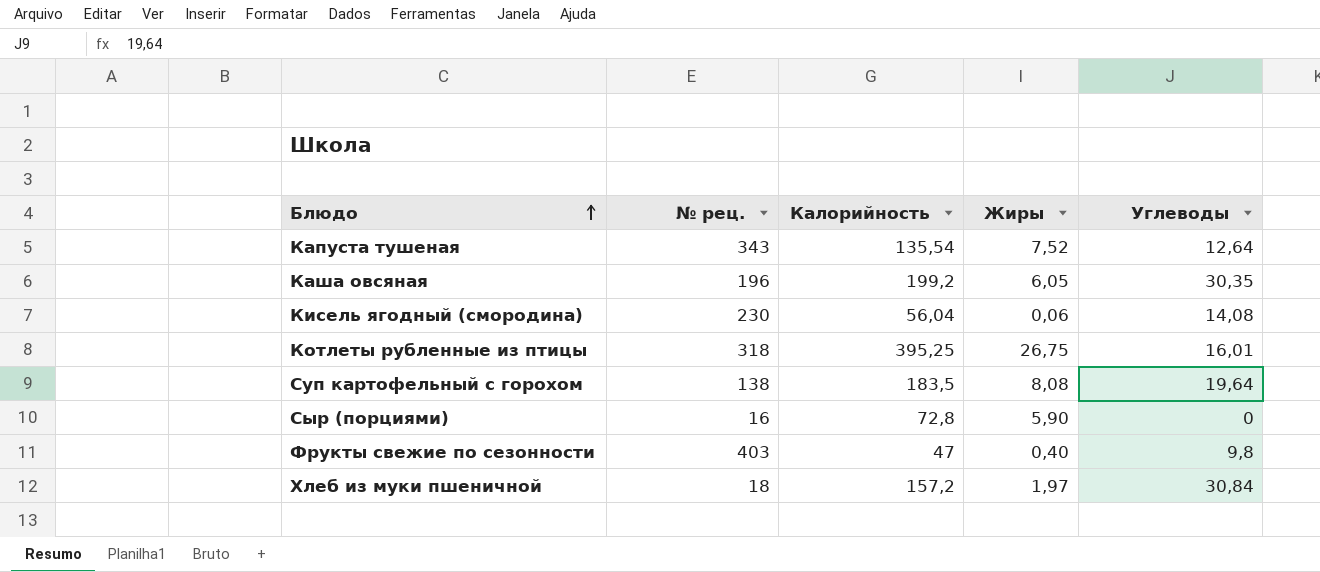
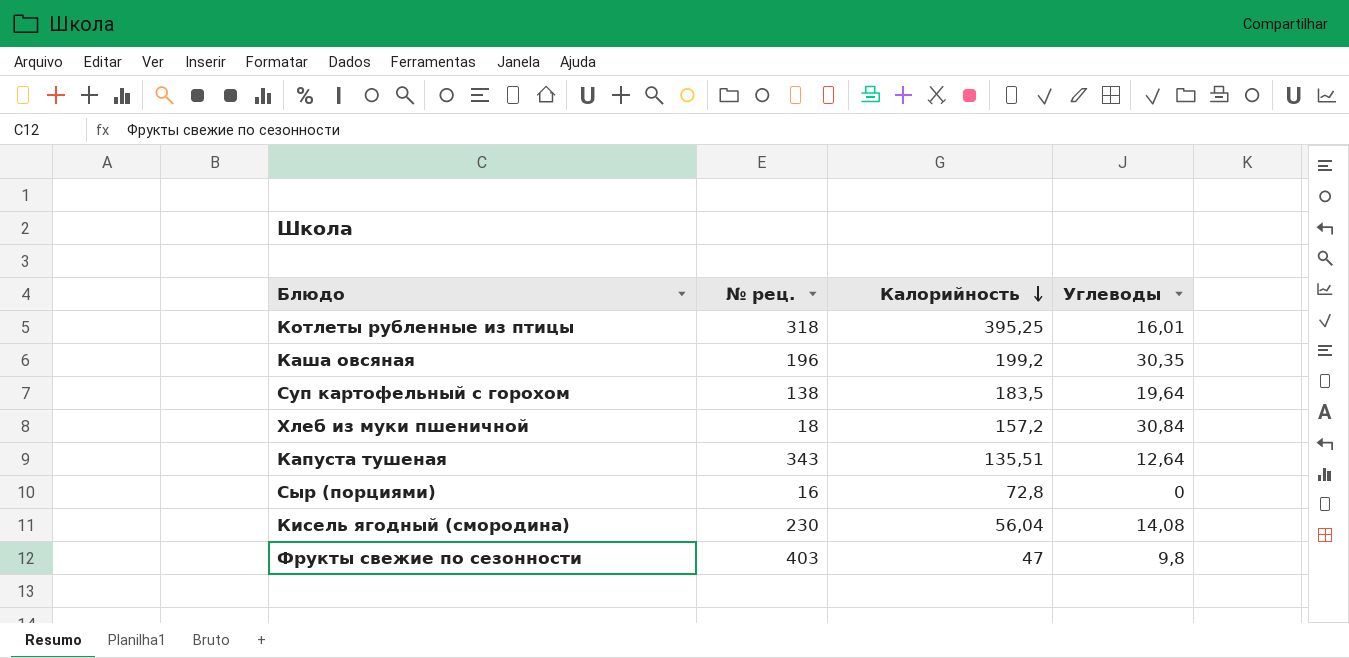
row order: Блюдо ascending -> Калорийность descending
column Жиры | position: 4 -> none
Капуста тушеная | Калорийность: 135,54 -> 135,51

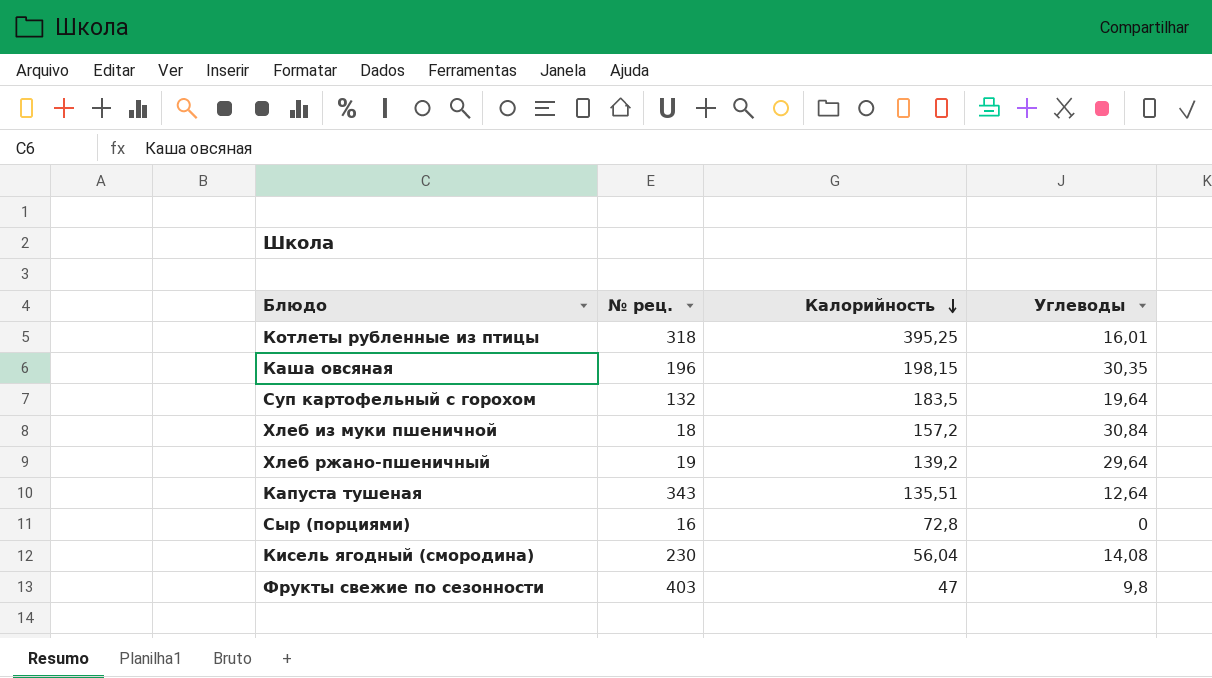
Каша овсяная | Калорийность: 199,2 -> 198,15
Суп картофельный с горохом | № рец.: 138 -> 132
row Хлеб ржано-пшеничный: none -> 19 | 139,2 | 29,64

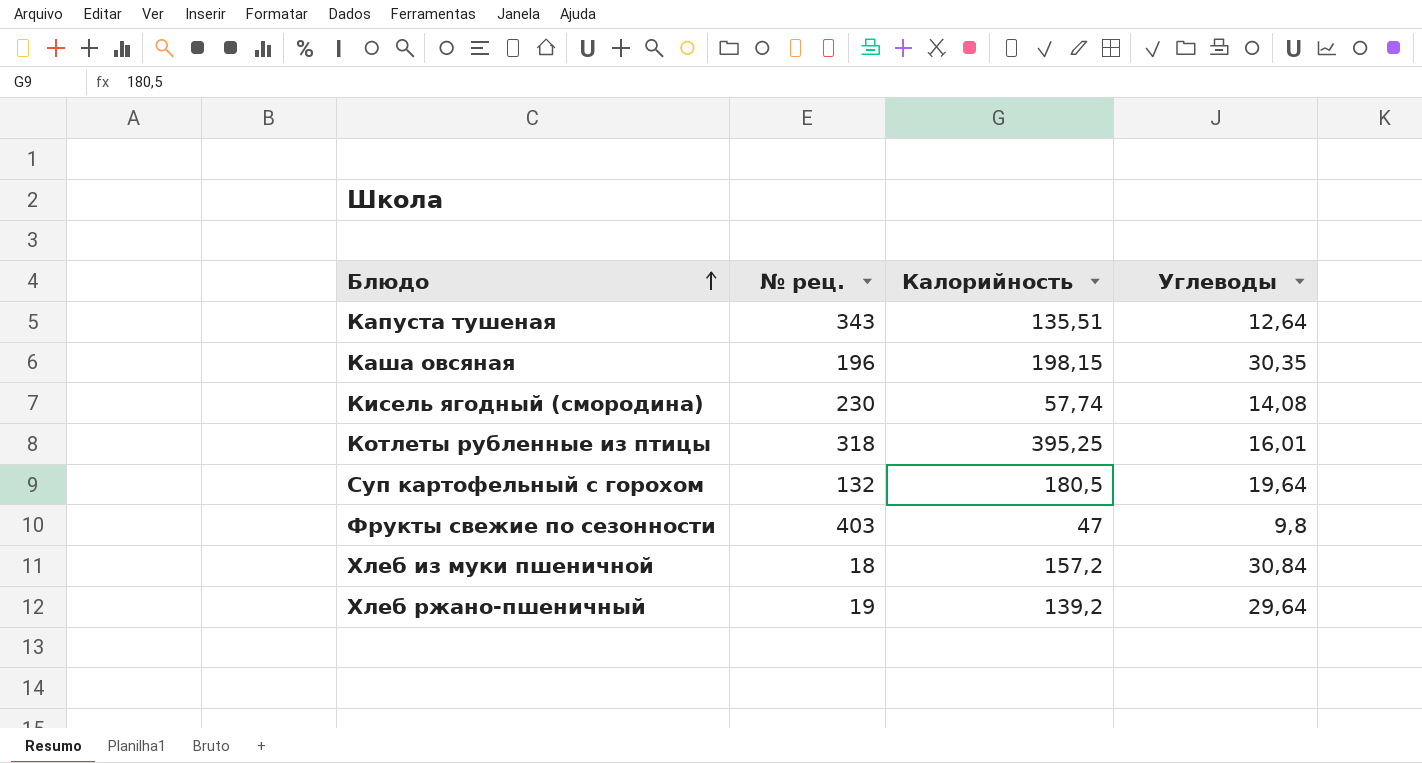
row order: Калорийность descending -> Блюдо ascending
row Сыр (порциями): 16 | 72,8 | 0 -> none
Кисель ягодный (смородина) | Калорийность: 56,04 -> 57,74
Суп картофельный с горохом | Калорийность: 183,5 -> 180,5

